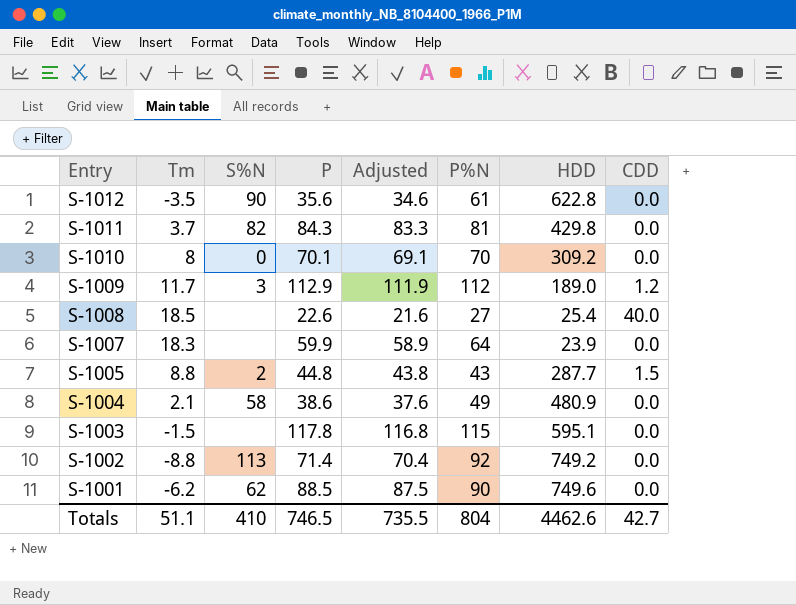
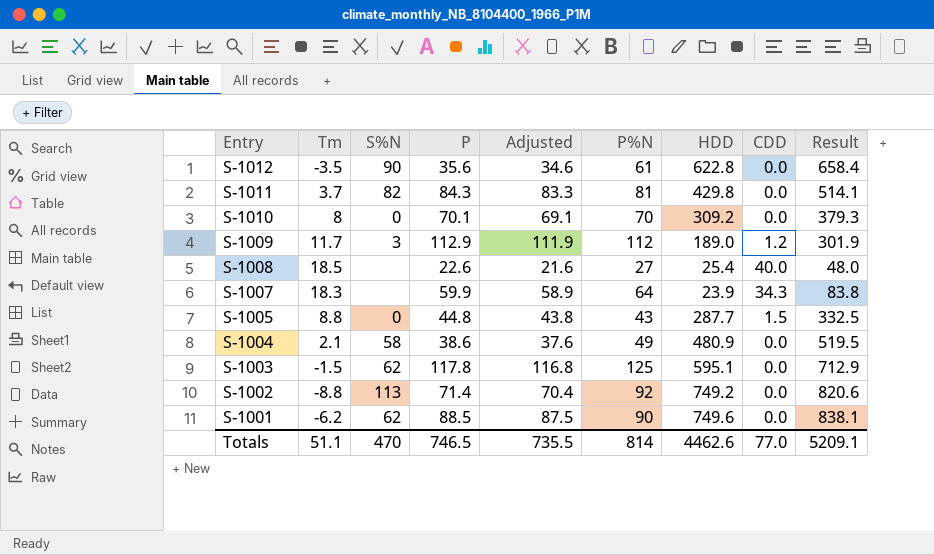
column Result | formula: none -> [P] + [HDD]
S-1007 | CDD: 0.0 -> 34.3
S-1005 | S%N: 2 -> 0
S-1003 | S%N: none -> 62
S-1003 | P%N: 115 -> 125
Totals | S%N: 410 -> 470
Totals | P%N: 804 -> 814
Totals | CDD: 42.7 -> 77.0

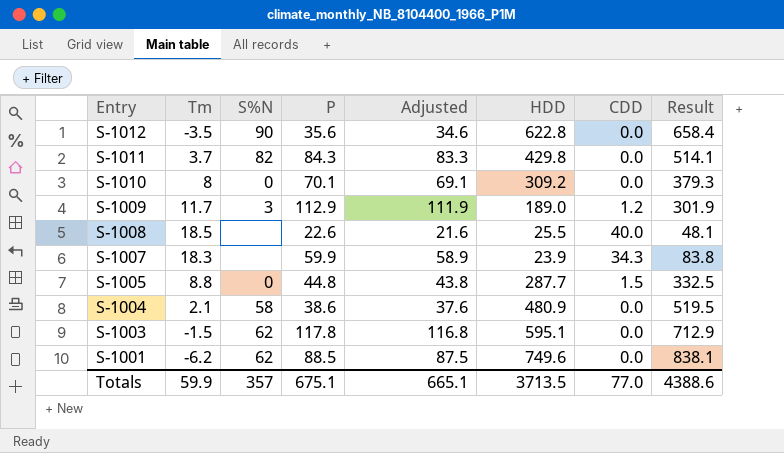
column P%N | position: 6 -> none
row S-1002: -8.8 | 113 | 71.4 | 70.4 | 92 | 749.2 | 0.0 | 820.6 -> none
S-1008 | HDD: 25.4 -> 25.5
S-1008 | Result: 48.0 -> 48.1
Totals | Tm: 51.1 -> 59.9
Totals | S%N: 470 -> 357
Totals | P: 746.5 -> 675.1
Totals | Adjusted: 735.5 -> 665.1
Totals | HDD: 4462.6 -> 3713.5
Totals | Result: 5209.1 -> 4388.6

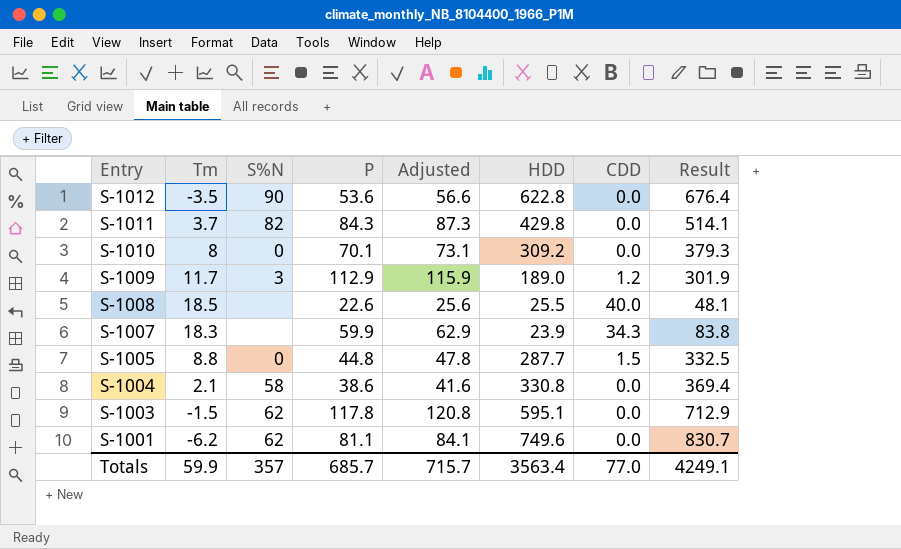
column Adjusted | formula: [P] - 1 -> [P] + 3
S-1012 | P: 35.6 -> 53.6
S-1012 | Result: 658.4 -> 676.4
S-1004 | HDD: 480.9 -> 330.8
S-1004 | Result: 519.5 -> 369.4
S-1001 | P: 88.5 -> 81.1
S-1001 | Result: 838.1 -> 830.7
Totals | P: 675.1 -> 685.7
Totals | Adjusted: 665.1 -> 715.7
Totals | HDD: 3713.5 -> 3563.4
Totals | Result: 4388.6 -> 4249.1

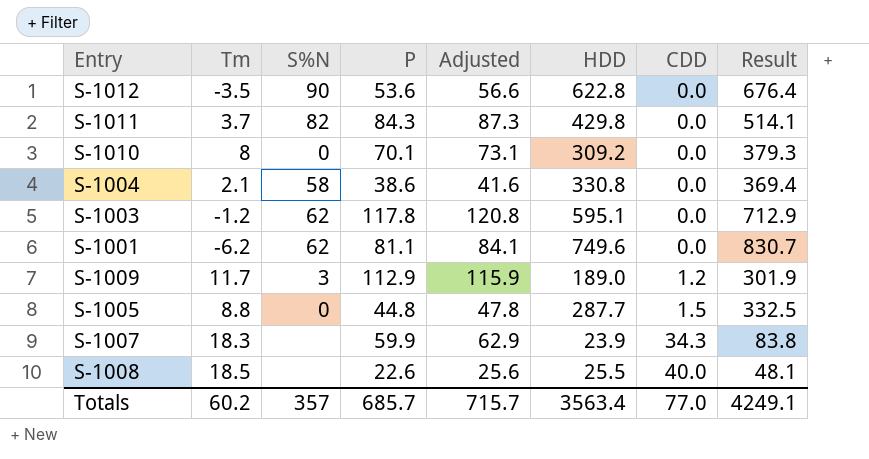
row order: Entry descending -> CDD ascending
S-1003 | Tm: -1.5 -> -1.2
Totals | Tm: 59.9 -> 60.2

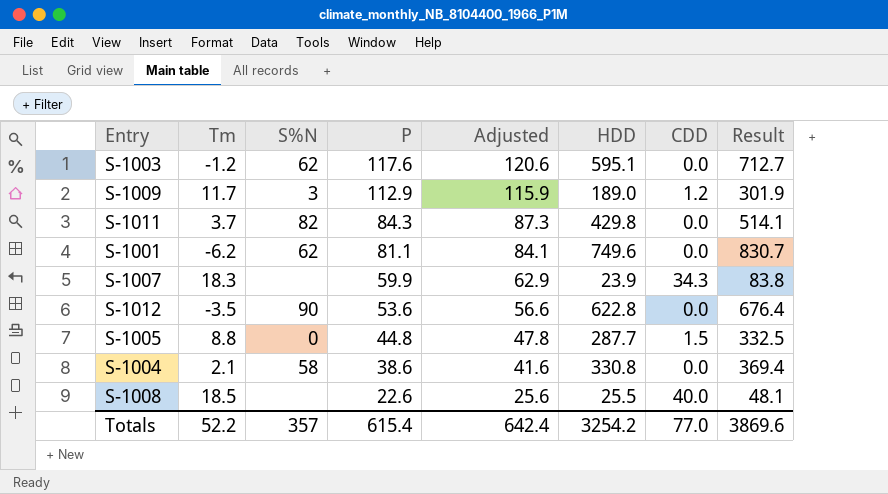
row order: CDD ascending -> P descending
row S-1010: 8 | 0 | 70.1 | 73.1 | 309.2 | 0.0 | 379.3 -> none
S-1003 | P: 117.8 -> 117.6
S-1003 | Adjusted: 120.8 -> 120.6
S-1003 | Result: 712.9 -> 712.7
Totals | Tm: 60.2 -> 52.2
Totals | P: 685.7 -> 615.4
Totals | Adjusted: 715.7 -> 642.4
Totals | HDD: 3563.4 -> 3254.2
Totals | Result: 4249.1 -> 3869.6

